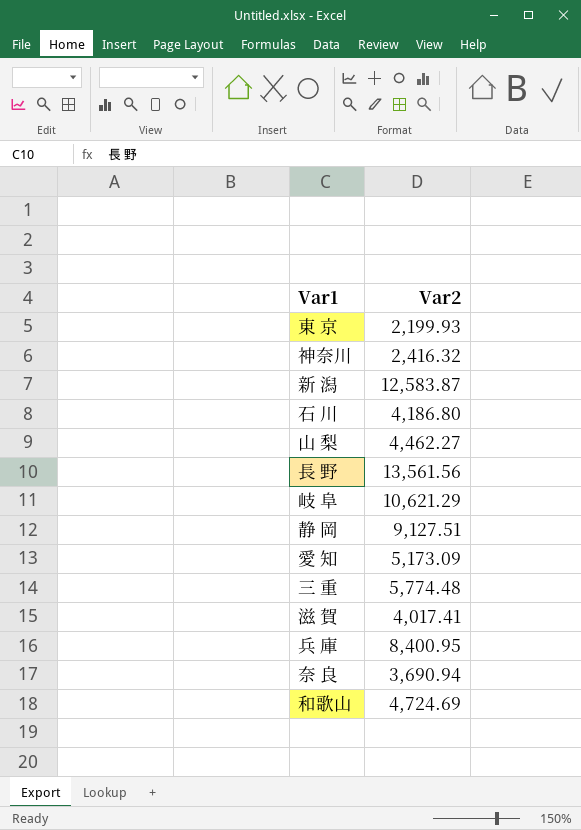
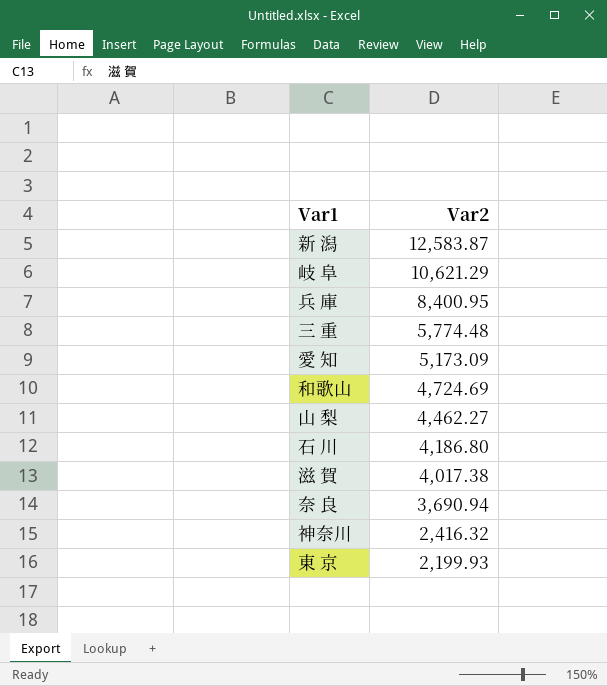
row order: none -> Var2 descending
row 長 野: 13,561.56 -> none
row 静 岡: 9,127.51 -> none
滋 賀 | Var2: 4,017.41 -> 4,017.38

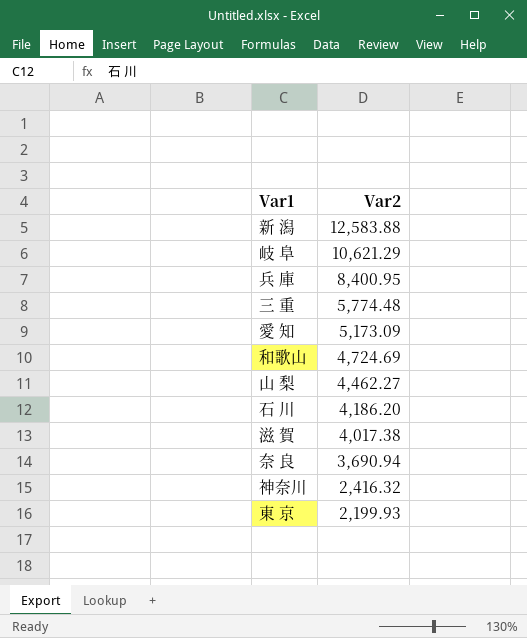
新 潟 | Var2: 12,583.87 -> 12,583.88
石 川 | Var2: 4,186.80 -> 4,186.20

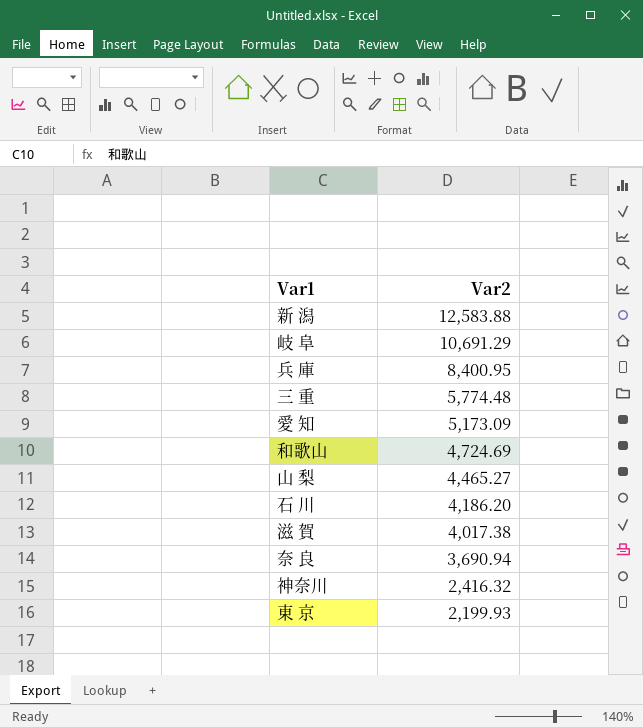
岐 阜 | Var2: 10,621.29 -> 10,691.29
山 梨 | Var2: 4,462.27 -> 4,465.27

